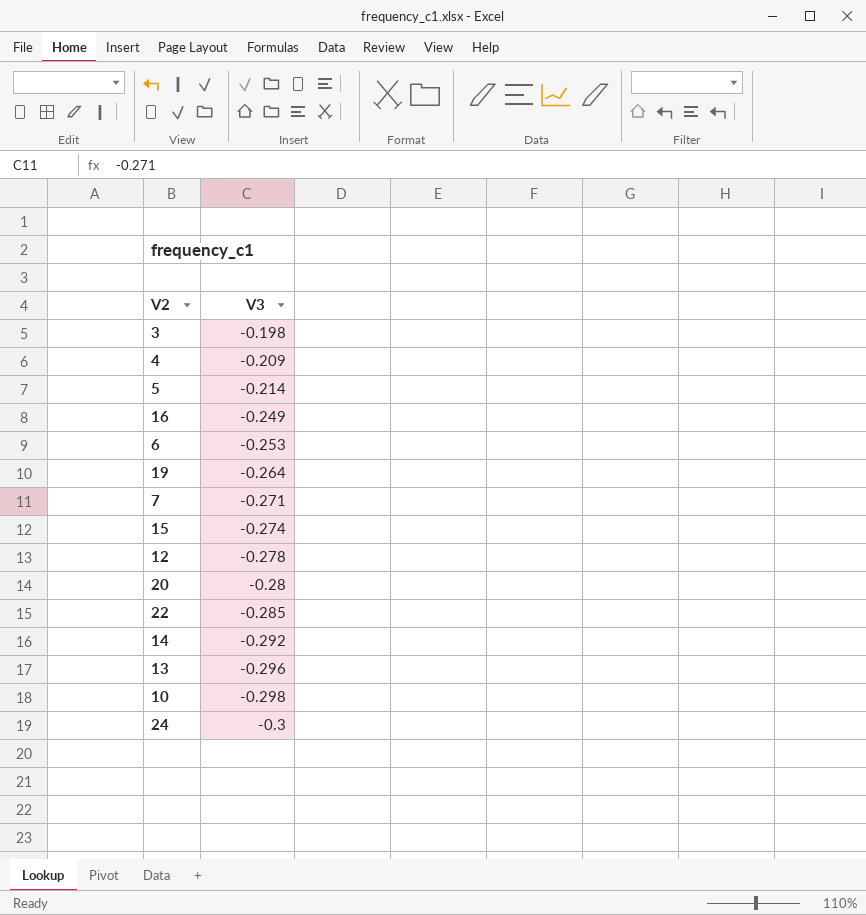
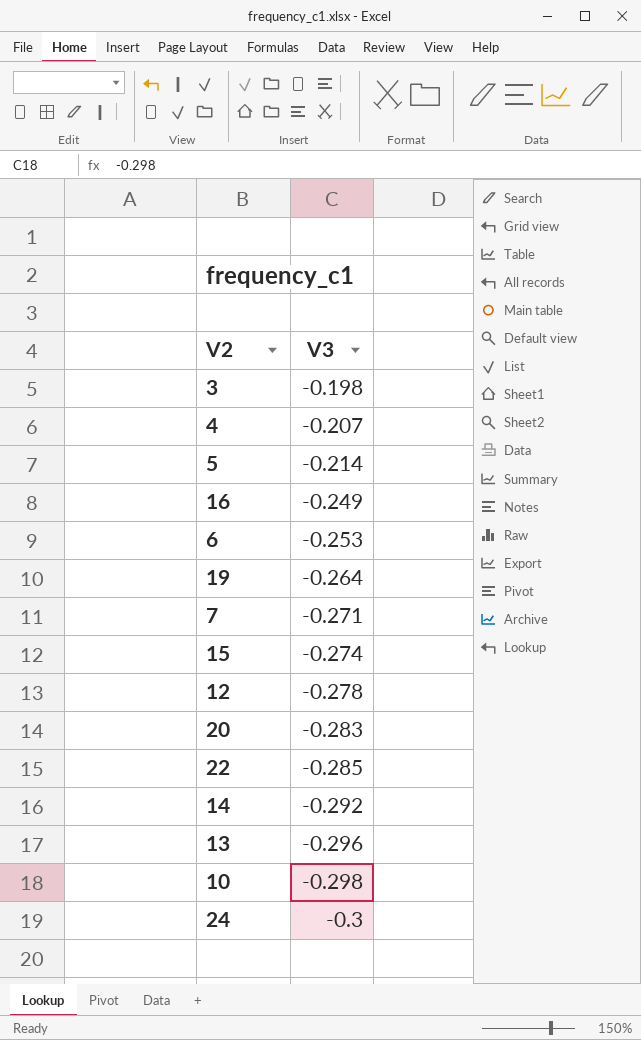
4 | V3: -0.209 -> -0.207
20 | V3: -0.28 -> -0.283

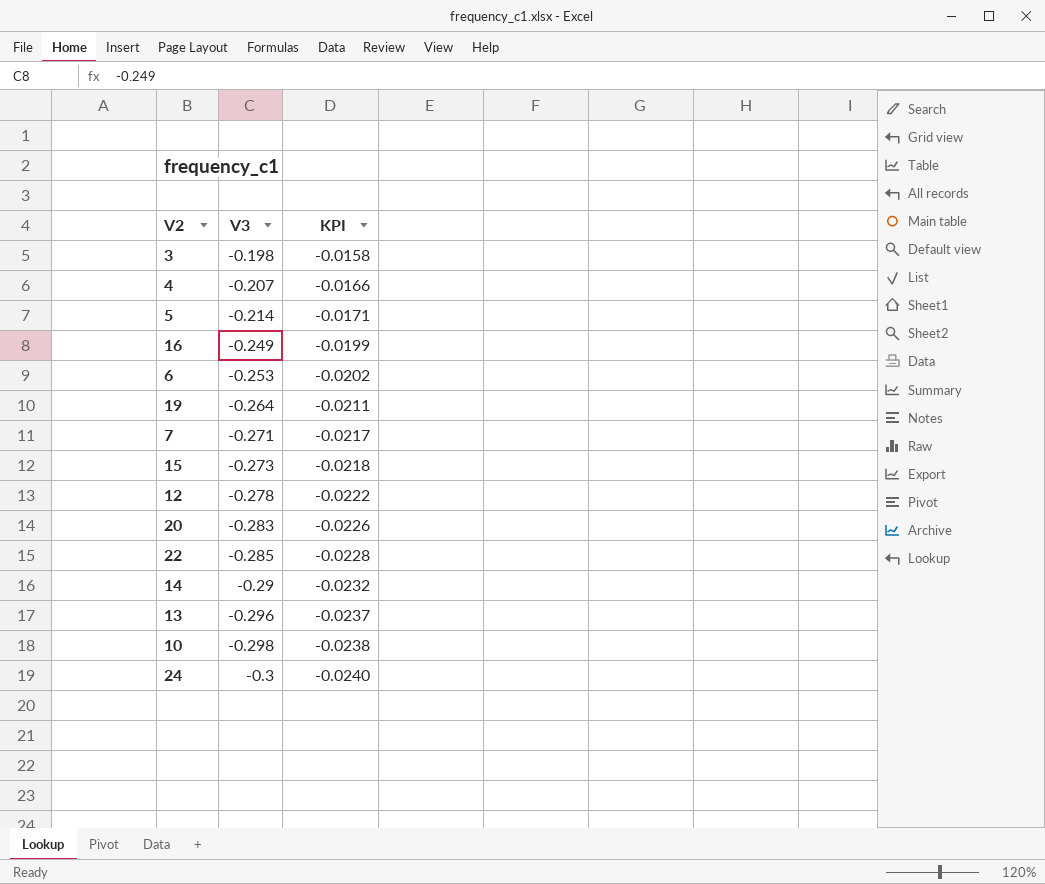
column KPI | formula: none -> [V3] * 0.08
15 | V3: -0.274 -> -0.273
14 | V3: -0.292 -> -0.29

